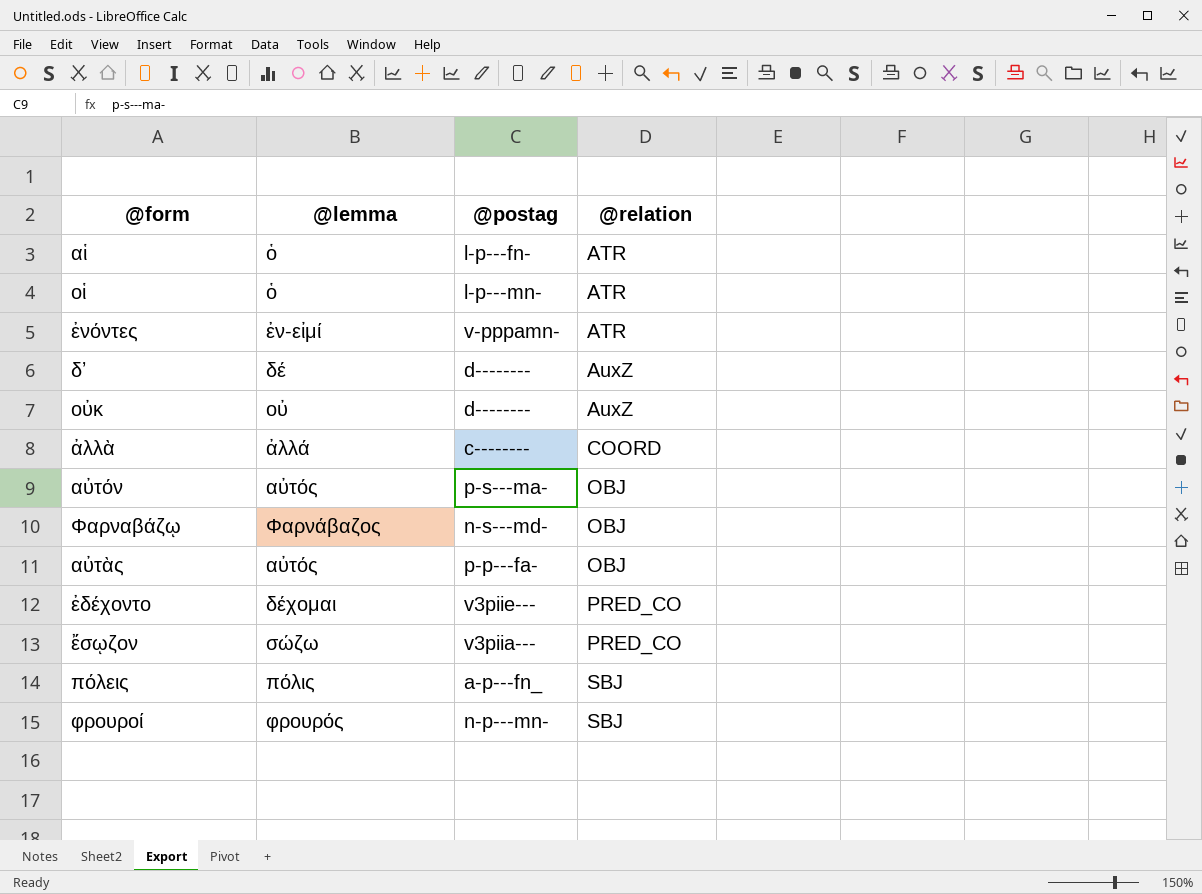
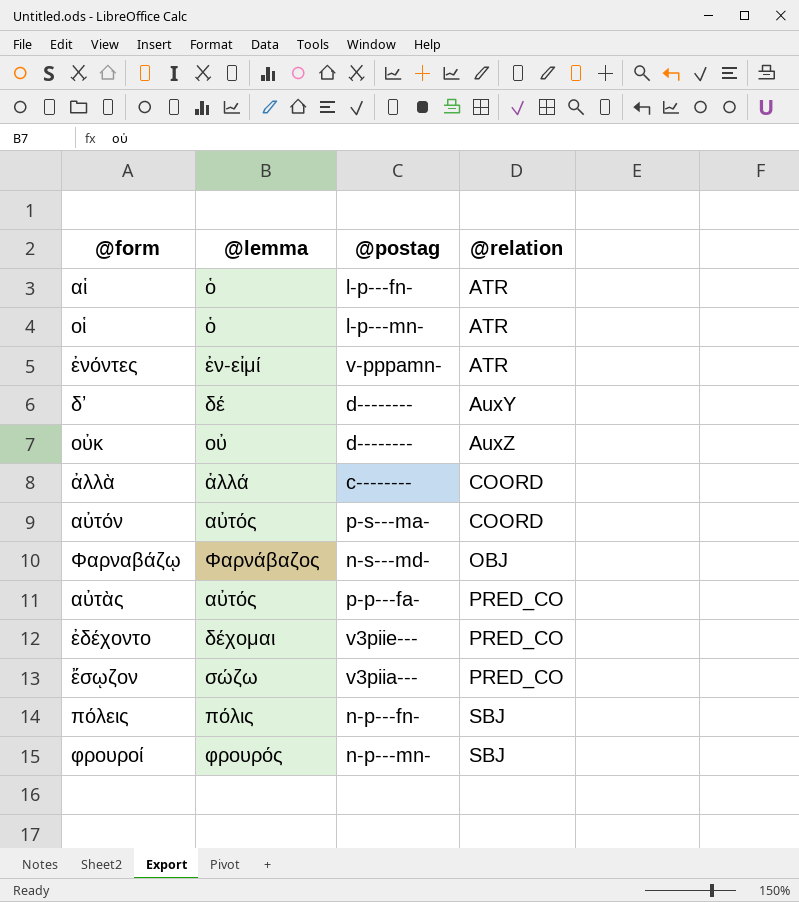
δʼ | @relation: AuxZ -> AuxY
αὐτόν | @relation: OBJ -> COORD
αὐτὰς | @relation: OBJ -> PRED_CO
πόλεις | @postag: a-p---fn_ -> n-p---fn-

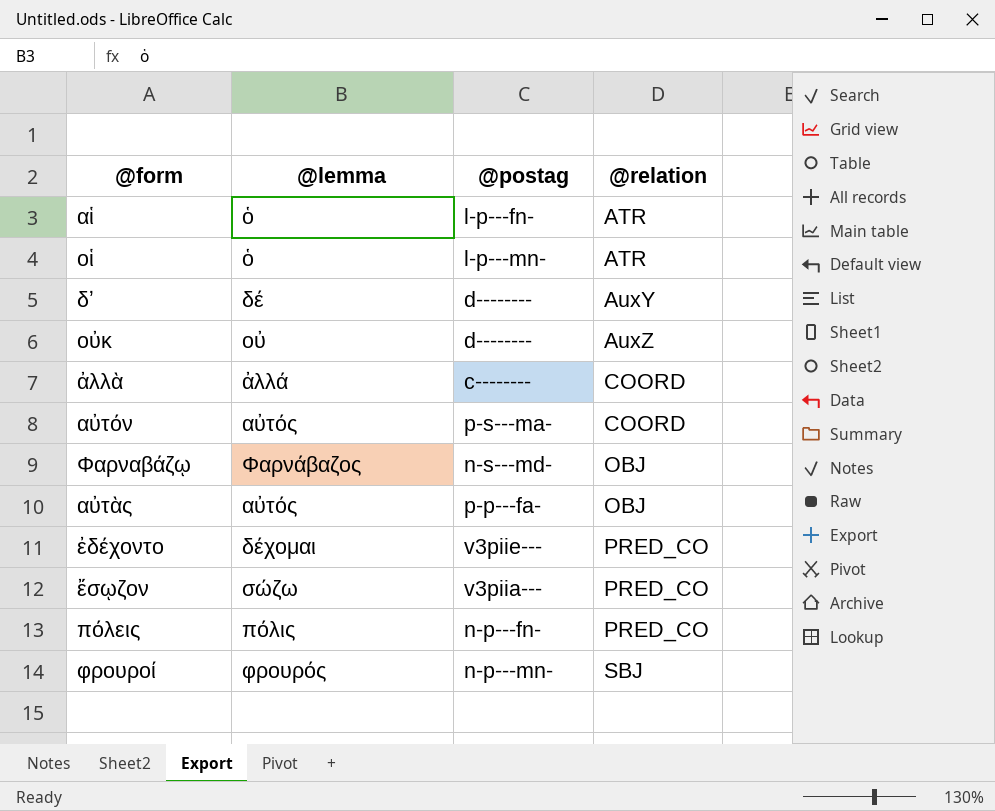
row ἐνόντες: ἐν-εἰμί | v-pppamn- | ATR -> none
αὐτὰς | @relation: PRED_CO -> OBJ
πόλεις | @relation: SBJ -> PRED_CO

